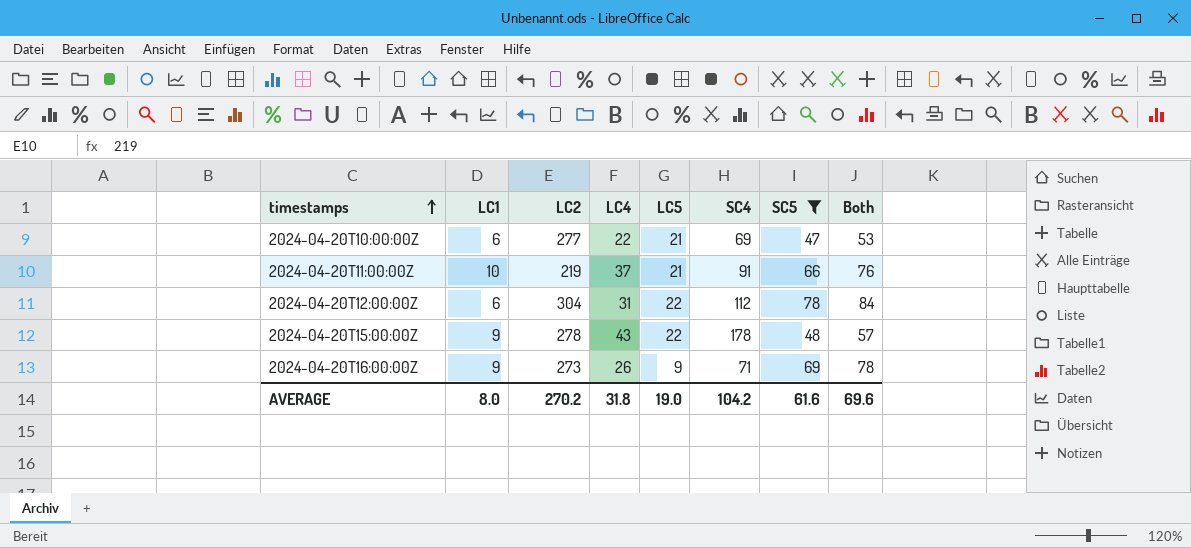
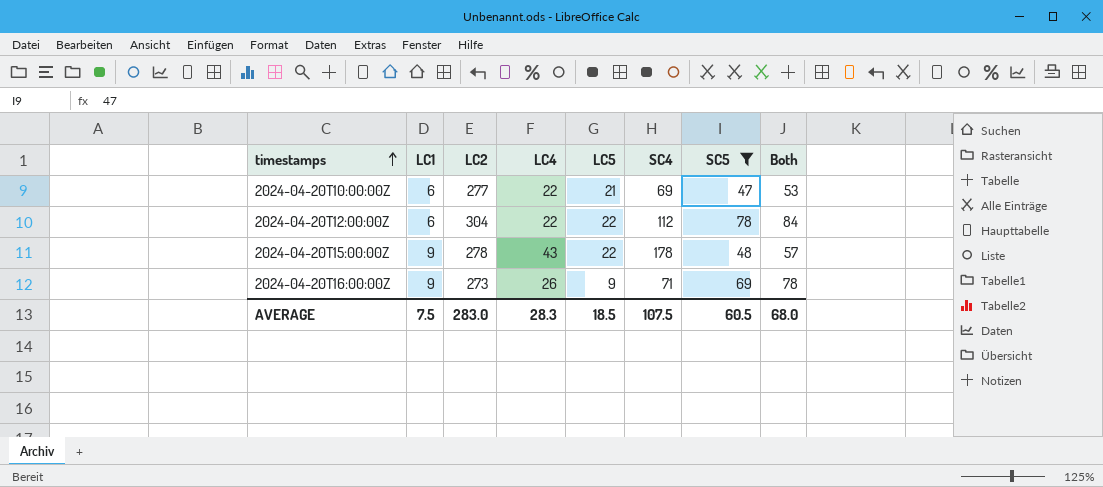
row 2024-04-20T11:00:00Z: 10 | 219 | 37 | 21 | 91 | 66 | 76 -> none
2024-04-20T12:00:00Z | LC4: 31 -> 22
AVERAGE | LC1: 8.0 -> 7.5
AVERAGE | LC2: 270.2 -> 283.0
AVERAGE | LC4: 31.8 -> 28.3
AVERAGE | LC5: 19.0 -> 18.5
AVERAGE | SC4: 104.2 -> 107.5
AVERAGE | SC5: 61.6 -> 60.5
AVERAGE | Both: 69.6 -> 68.0

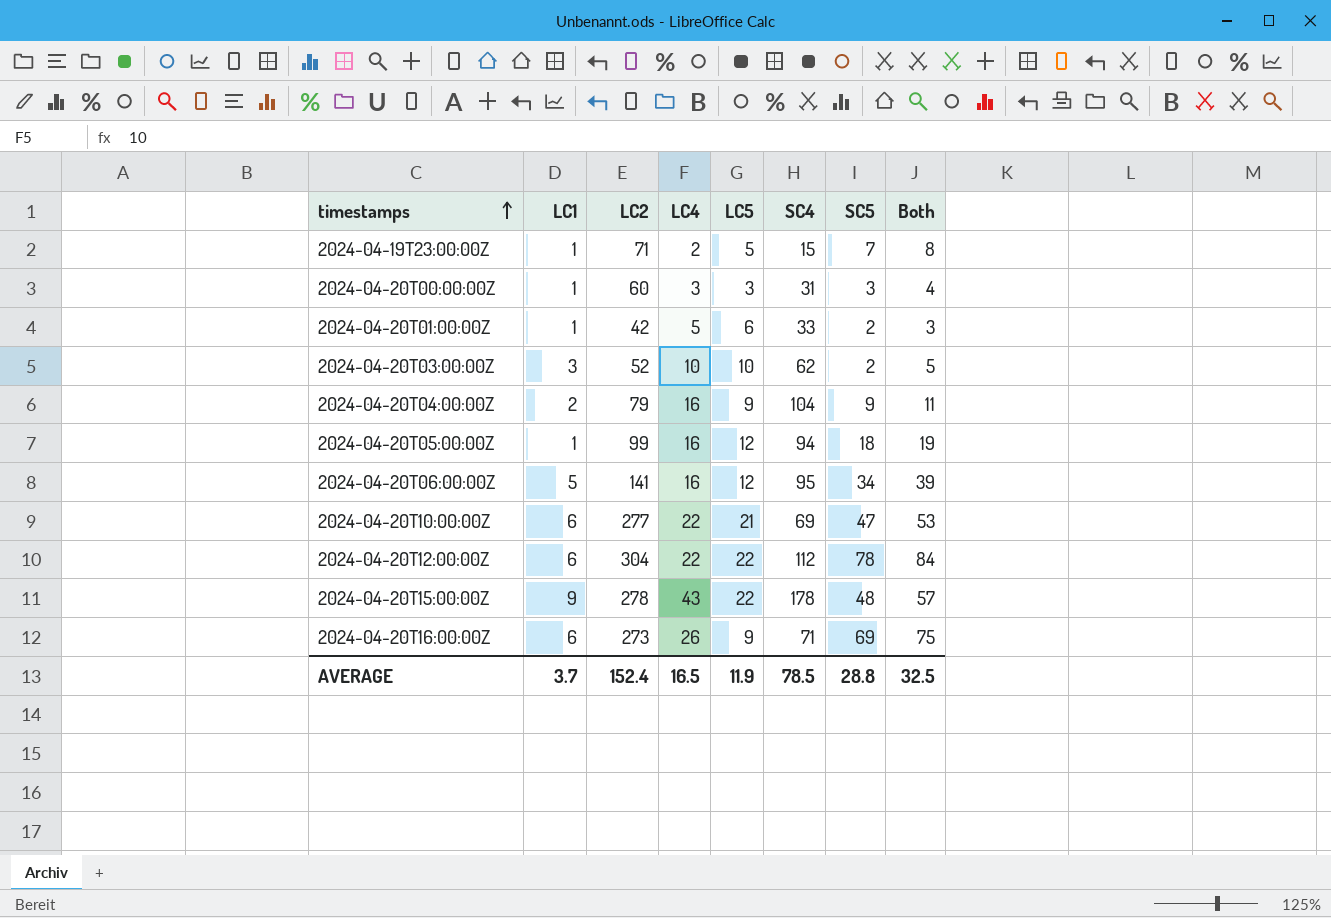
filter: SC5 >= 47 -> none
2024-04-20T16:00:00Z | LC1: 9 -> 6
2024-04-20T16:00:00Z | Both: 78 -> 75
AVERAGE | LC1: 7.5 -> 3.7
AVERAGE | LC2: 283.0 -> 152.4
AVERAGE | LC4: 28.3 -> 16.5
AVERAGE | LC5: 18.5 -> 11.9
AVERAGE | SC4: 107.5 -> 78.5
AVERAGE | SC5: 60.5 -> 28.8
AVERAGE | Both: 68.0 -> 32.5

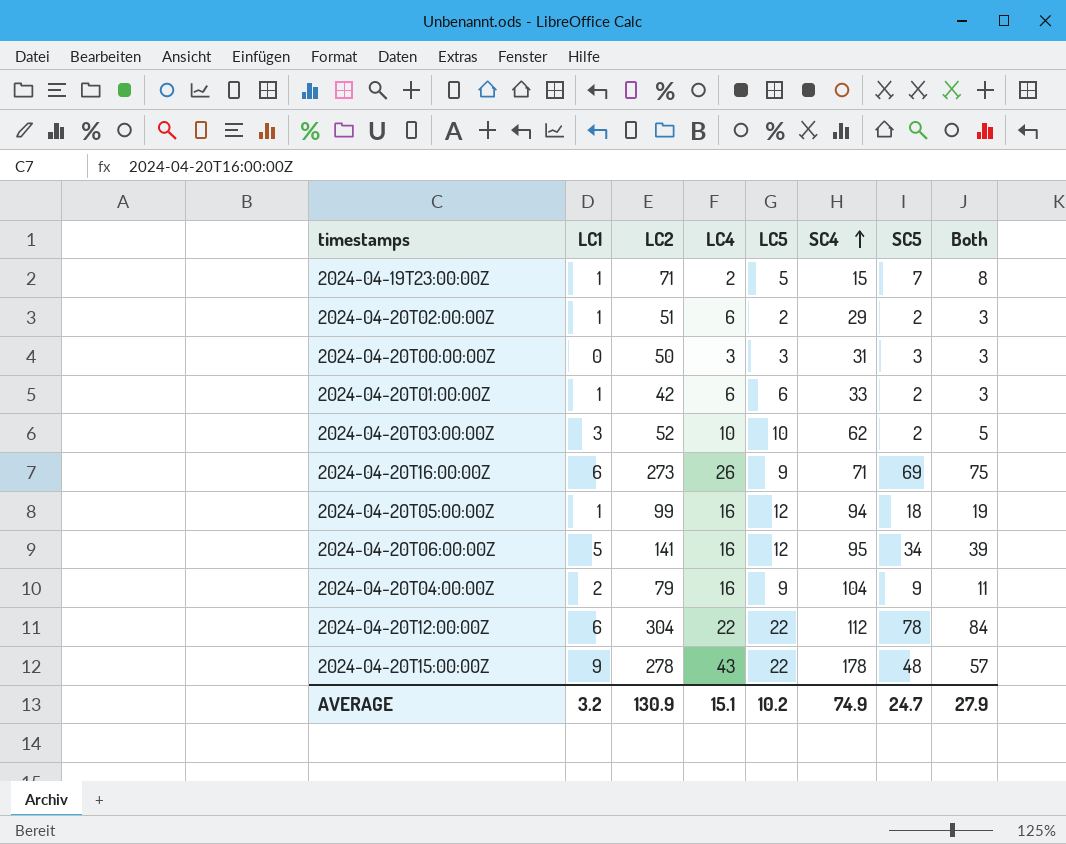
row order: timestamps ascending -> SC4 ascending
row 2024-04-20T10:00:00Z: 6 | 277 | 22 | 21 | 69 | 47 | 53 -> none
row 2024-04-20T02:00:00Z: none -> 1 | 51 | 6 | 2 | 29 | 2 | 3
2024-04-20T00:00:00Z | LC1: 1 -> 0
2024-04-20T00:00:00Z | LC2: 60 -> 50
2024-04-20T00:00:00Z | Both: 4 -> 3
2024-04-20T01:00:00Z | LC4: 5 -> 6
AVERAGE | LC1: 3.7 -> 3.2
AVERAGE | LC2: 152.4 -> 130.9
AVERAGE | LC4: 16.5 -> 15.1
AVERAGE | LC5: 11.9 -> 10.2
AVERAGE | SC4: 78.5 -> 74.9
AVERAGE | SC5: 28.8 -> 24.7
AVERAGE | Both: 32.5 -> 27.9

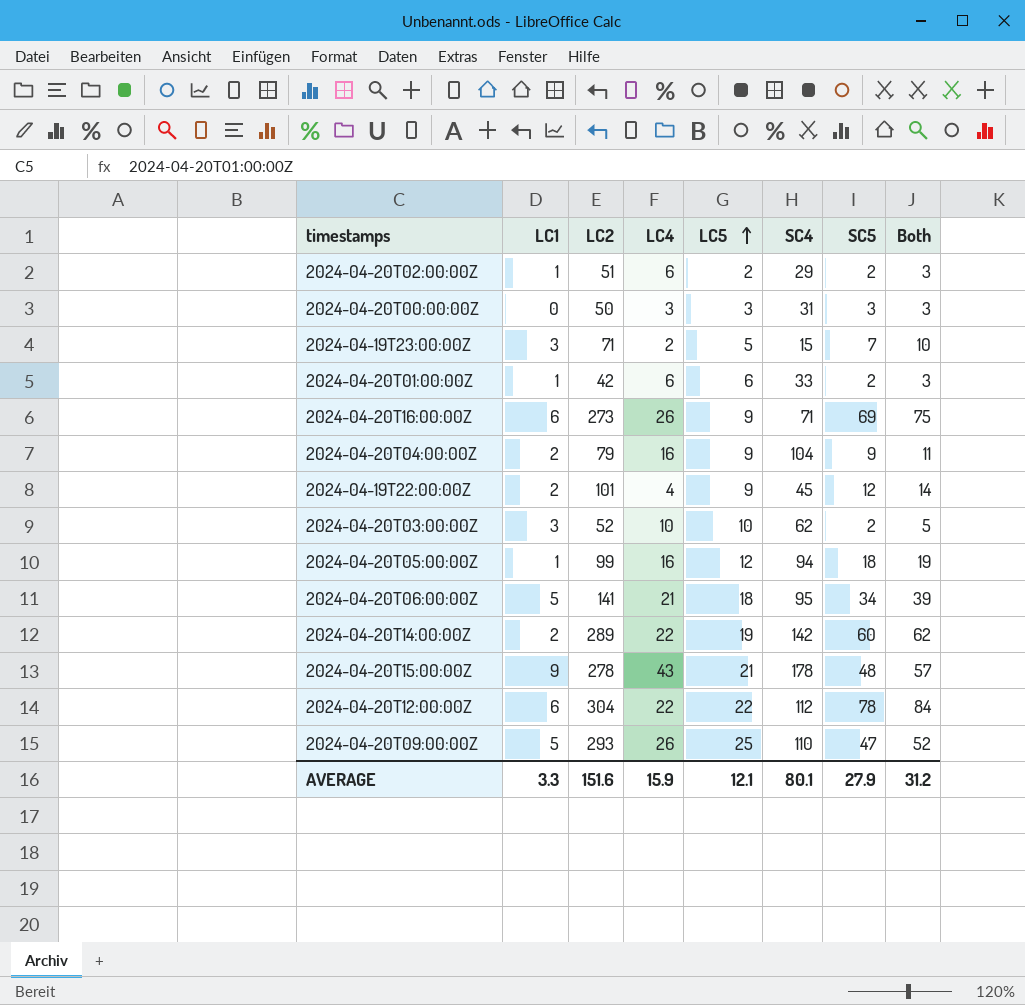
row order: SC4 ascending -> LC5 ascending
2024-04-19T23:00:00Z | LC1: 1 -> 3
2024-04-19T23:00:00Z | Both: 8 -> 10
row 2024-04-19T22:00:00Z: none -> 2 | 101 | 4 | 9 | 45 | 12 | 14
2024-04-20T06:00:00Z | LC4: 16 -> 21
2024-04-20T06:00:00Z | LC5: 12 -> 18
row 2024-04-20T14:00:00Z: none -> 2 | 289 | 22 | 19 | 142 | 60 | 62
2024-04-20T15:00:00Z | LC5: 22 -> 21
row 2024-04-20T09:00:00Z: none -> 5 | 293 | 26 | 25 | 110 | 47 | 52
AVERAGE | LC1: 3.2 -> 3.3
AVERAGE | LC2: 130.9 -> 151.6
AVERAGE | LC4: 15.1 -> 15.9
AVERAGE | LC5: 10.2 -> 12.1
AVERAGE | SC4: 74.9 -> 80.1
AVERAGE | SC5: 24.7 -> 27.9
AVERAGE | Both: 27.9 -> 31.2

